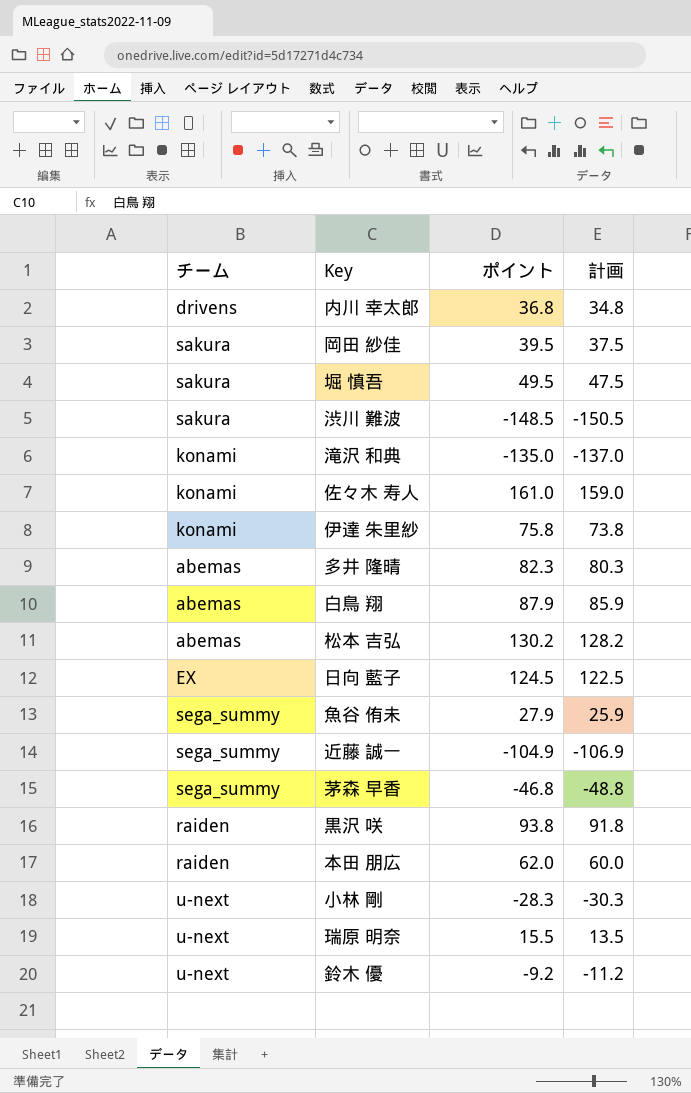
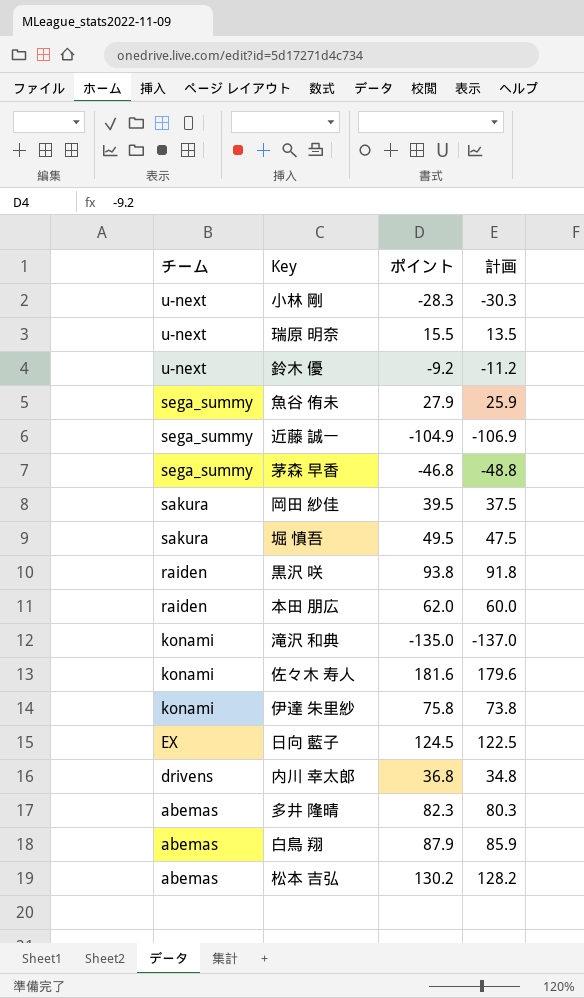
row order: none -> チーム descending
row 渋川 難波: sakura | -148.5 | -150.5 -> none
佐々木 寿人 | ポイント: 161.0 -> 181.6
佐々木 寿人 | 計画: 159.0 -> 179.6

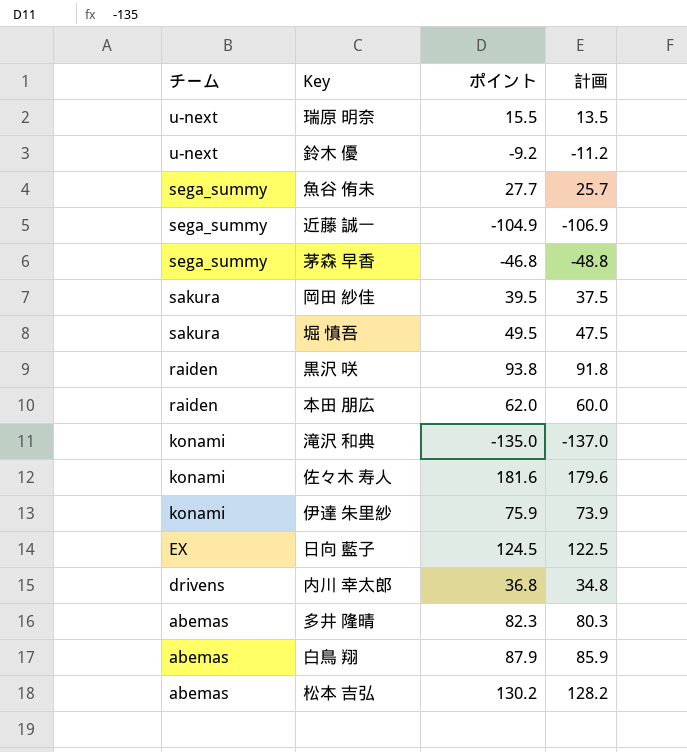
row 小林 剛: u-next | -28.3 | -30.3 -> none
魚谷 侑未 | ポイント: 27.9 -> 27.7
魚谷 侑未 | 計画: 25.9 -> 25.7
伊達 朱里紗 | ポイント: 75.8 -> 75.9
伊達 朱里紗 | 計画: 73.8 -> 73.9

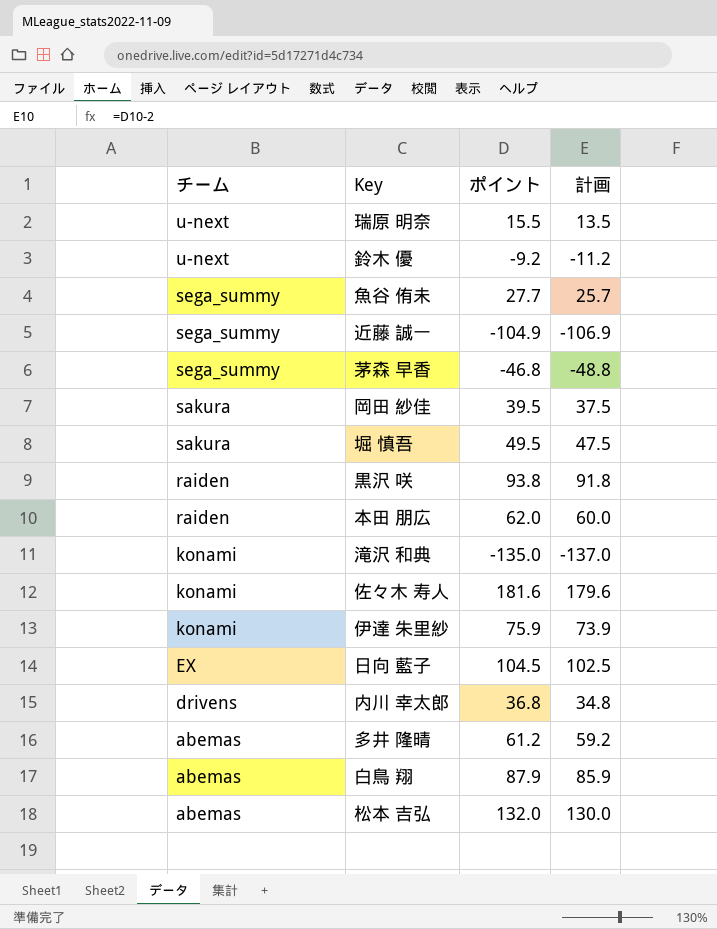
日向 藍子 | ポイント: 124.5 -> 104.5
日向 藍子 | 計画: 122.5 -> 102.5
多井 隆晴 | ポイント: 82.3 -> 61.2
多井 隆晴 | 計画: 80.3 -> 59.2
松本 吉弘 | ポイント: 130.2 -> 132.0
松本 吉弘 | 計画: 128.2 -> 130.0

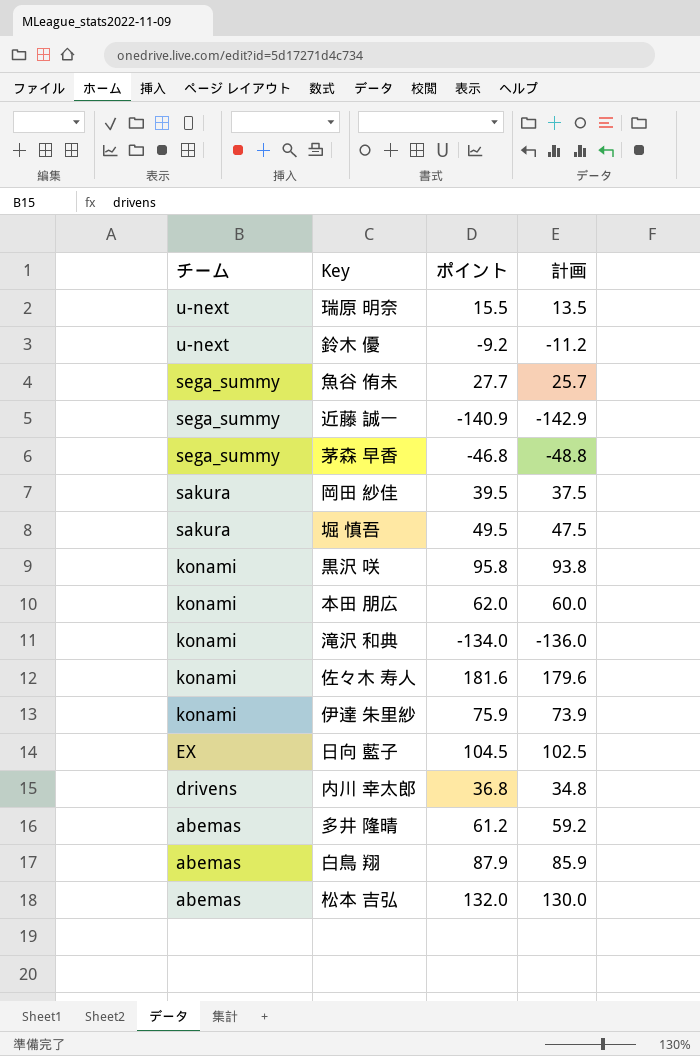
近藤 誠一 | ポイント: -104.9 -> -140.9
近藤 誠一 | 計画: -106.9 -> -142.9
黒沢 咲 | チーム: raiden -> konami
黒沢 咲 | ポイント: 93.8 -> 95.8
黒沢 咲 | 計画: 91.8 -> 93.8
本田 朋広 | チーム: raiden -> konami
滝沢 和典 | ポイント: -135.0 -> -134.0
滝沢 和典 | 計画: -137.0 -> -136.0

